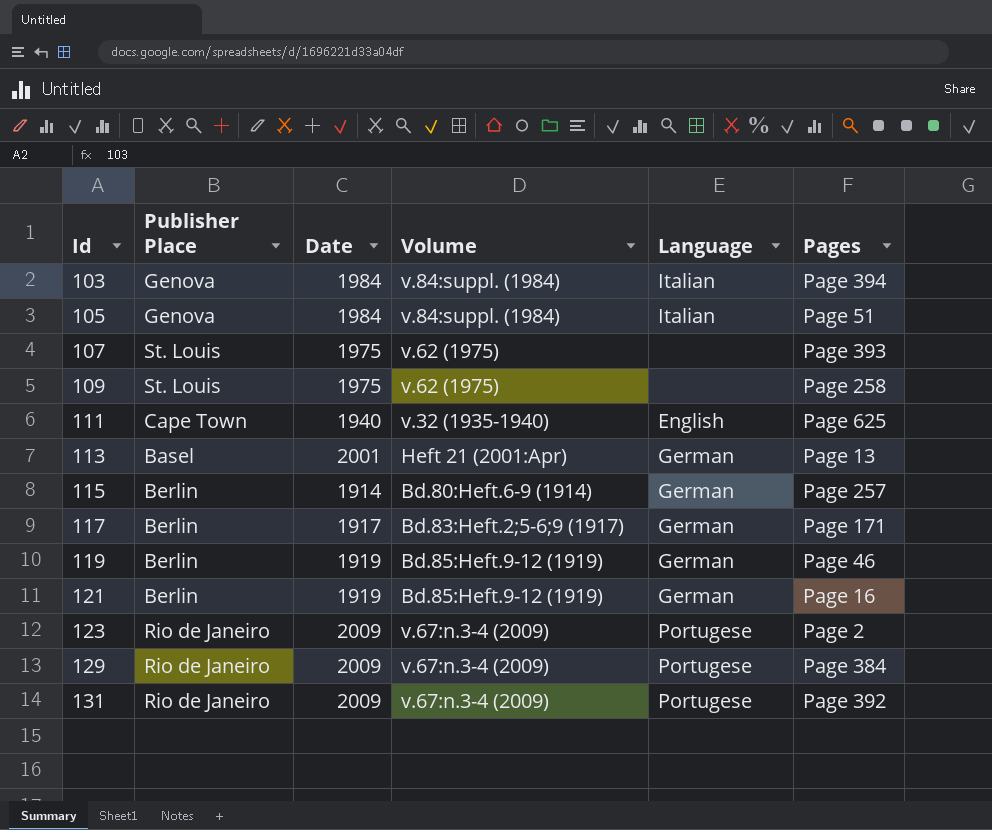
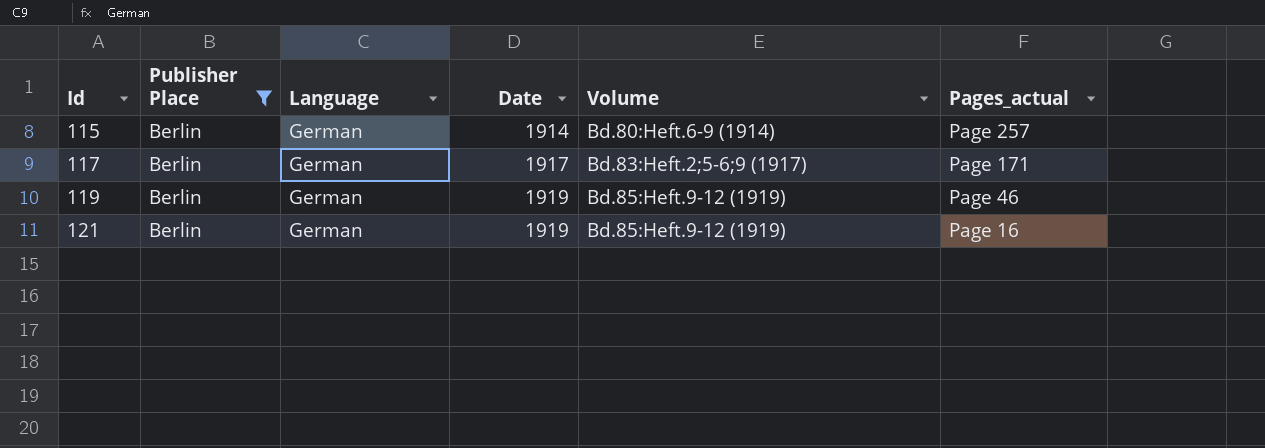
filter: none -> Publisher Place = Berlin
column Language | position: 5 -> 3
column name: Pages -> Pages_actual

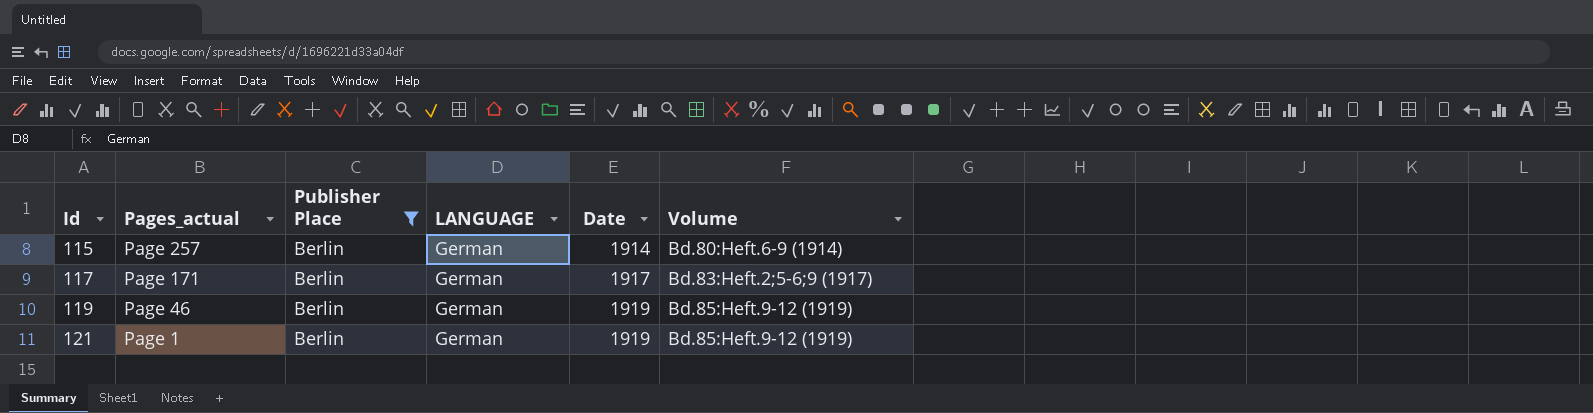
column Pages_actual | position: 6 -> 2
column name: Language -> LANGUAGE
121 | Pages_actual: Page 16 -> Page 1

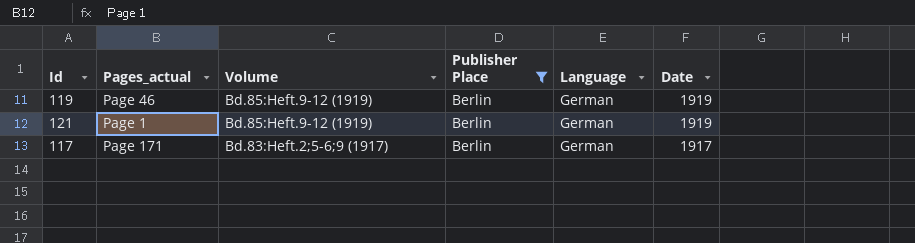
row order: Id ascending -> Volume descending
column Volume | position: 6 -> 3
column name: LANGUAGE -> Language
row 115: Page 257 | Berlin | German | 1914 | Bd.80:Heft.6-9 (1914) -> none

